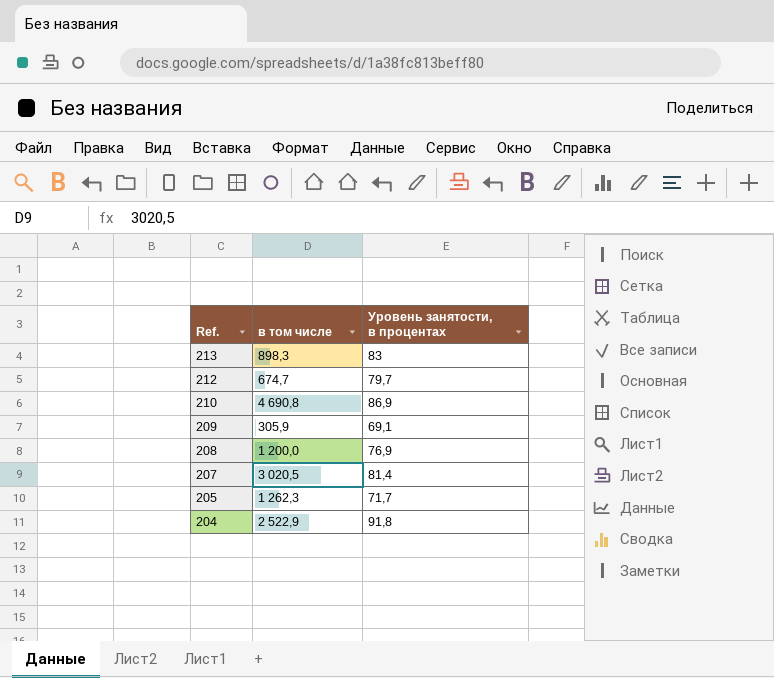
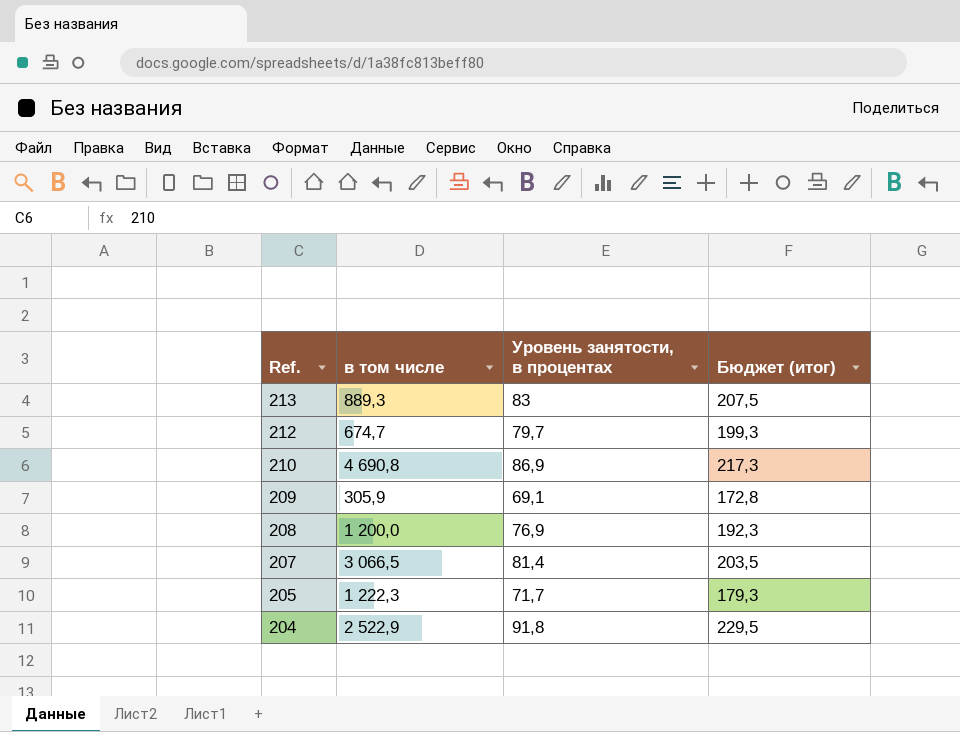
column Бюджет (итог) | formula: none -> [Уровень занятости, в процентах] * 2,5
213 | в том числе: 898,3 -> 889,3
207 | в том числе: 3 020,5 -> 3 066,5
205 | в том числе: 1 262,3 -> 1 222,3

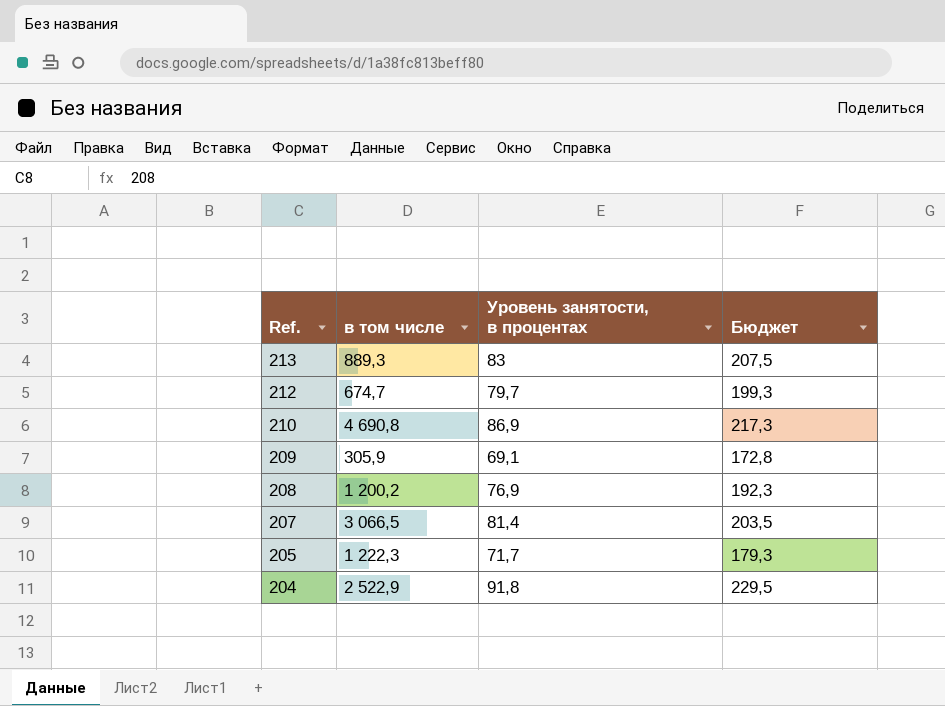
column name: Бюджет (итог) -> Бюджет
208 | в том числе: 1 200,0 -> 1 200,2

